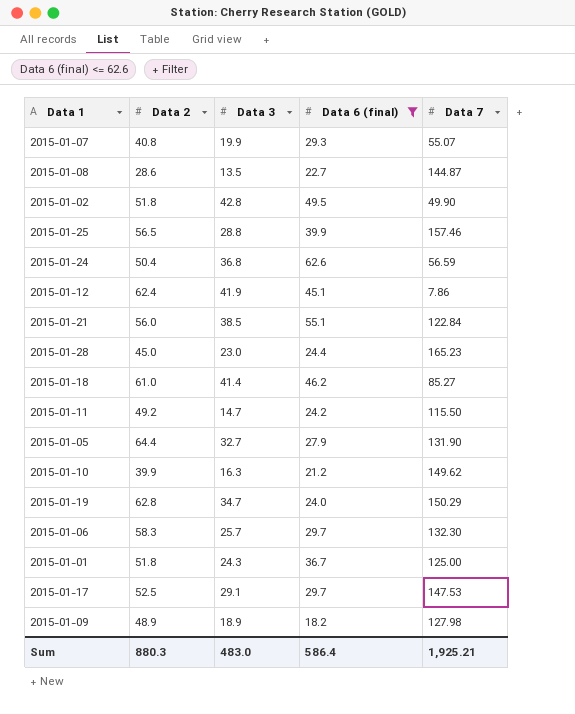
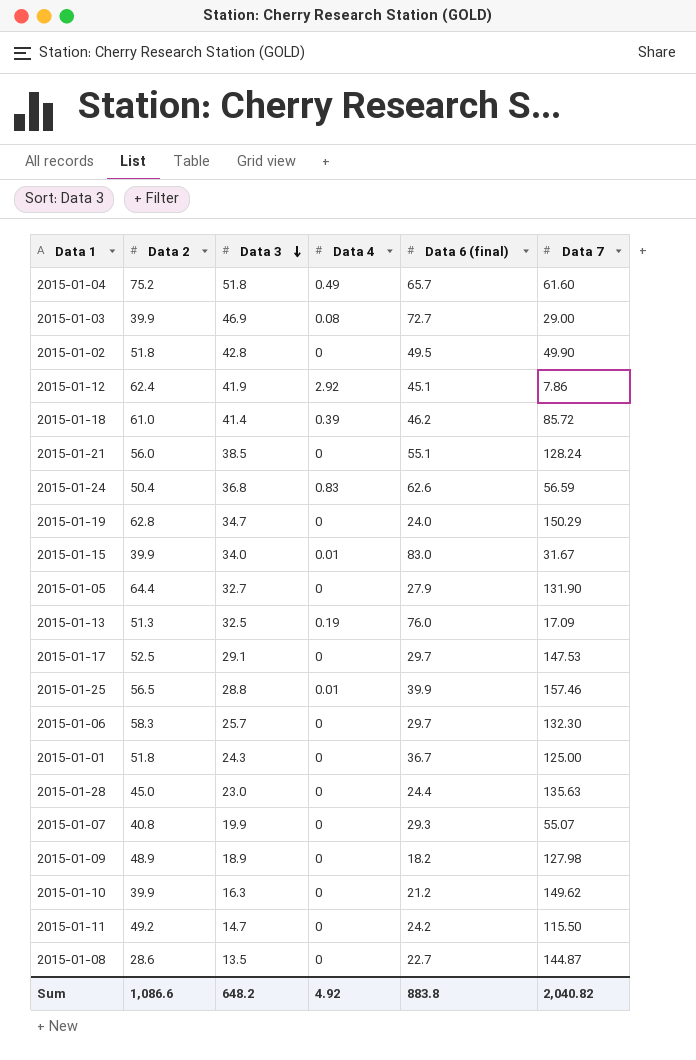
filter: Data 6 (final) <= 62.6 -> none
row order: none -> Data 3 descending
column Data 4 | position: none -> 4
2015-01-18 | Data 7: 85.27 -> 85.72
2015-01-21 | Data 7: 122.84 -> 128.24
2015-01-28 | Data 7: 165.23 -> 135.63
Sum | Data 2: 880.3 -> 1,086.6
Sum | Data 3: 483.0 -> 648.2
Sum | Data 6 (final): 586.4 -> 883.8
Sum | Data 7: 1,925.21 -> 2,040.82

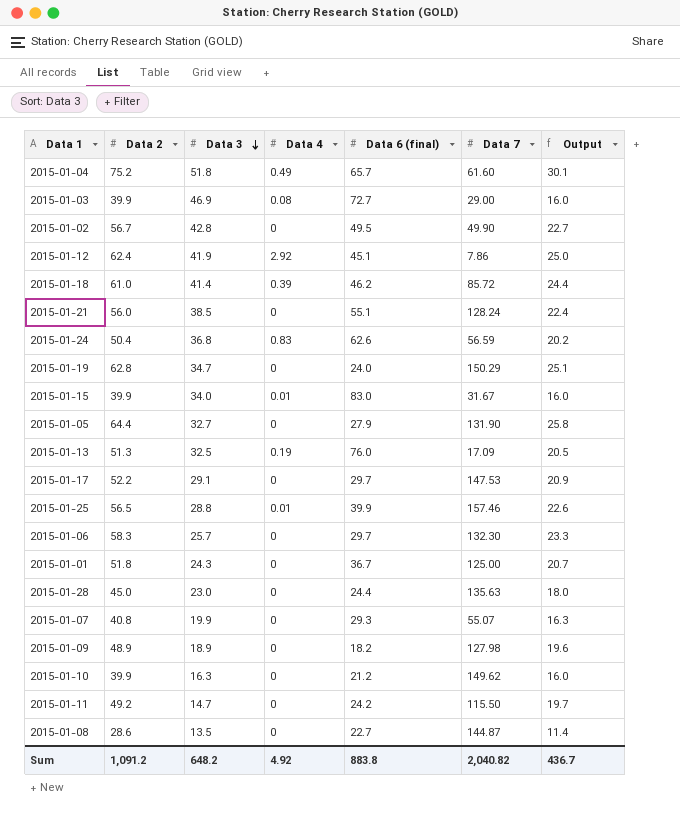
column Output | formula: none -> [Data 2] * 0.4
2015-01-02 | Data 2: 51.8 -> 56.7
2015-01-17 | Data 2: 52.5 -> 52.2
Sum | Data 2: 1,086.6 -> 1,091.2

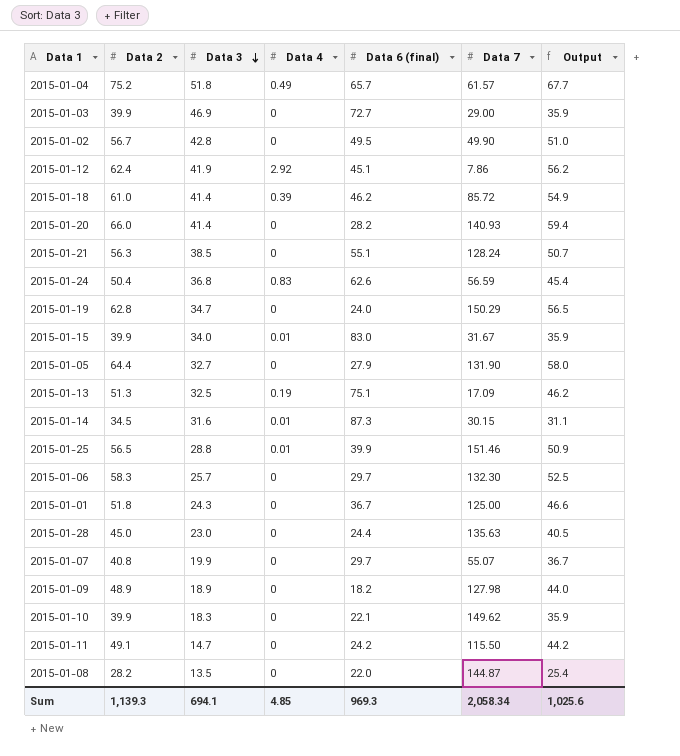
column Output | formula: [Data 2] * 0.4 -> [Data 2] * 0.9
row 2015-01-17: 52.2 | 29.1 | 0 | 29.7 | 147.53 | 20.9 -> none
2015-01-04 | Data 7: 61.60 -> 61.57
2015-01-03 | Data 4: 0.08 -> 0
row 2015-01-20: none -> 66.0 | 41.4 | 0 | 28.2 | 140.93 | 59.4
2015-01-21 | Data 2: 56.0 -> 56.3
2015-01-13 | Data 6 (final): 76.0 -> 75.1
row 2015-01-14: none -> 34.5 | 31.6 | 0.01 | 87.3 | 30.15 | 31.1
2015-01-25 | Data 7: 157.46 -> 151.46
2015-01-07 | Data 6 (final): 29.3 -> 29.7
2015-01-10 | Data 3: 16.3 -> 18.3
2015-01-10 | Data 6 (final): 21.2 -> 22.1
2015-01-11 | Data 2: 49.2 -> 49.1
2015-01-08 | Data 2: 28.6 -> 28.2
2015-01-08 | Data 6 (final): 22.7 -> 22.0
Sum | Data 2: 1,091.2 -> 1,139.3
Sum | Data 3: 648.2 -> 694.1
Sum | Data 4: 4.92 -> 4.85
Sum | Data 6 (final): 883.8 -> 969.3
Sum | Data 7: 2,040.82 -> 2,058.34
Sum | Output: 436.7 -> 1,025.6

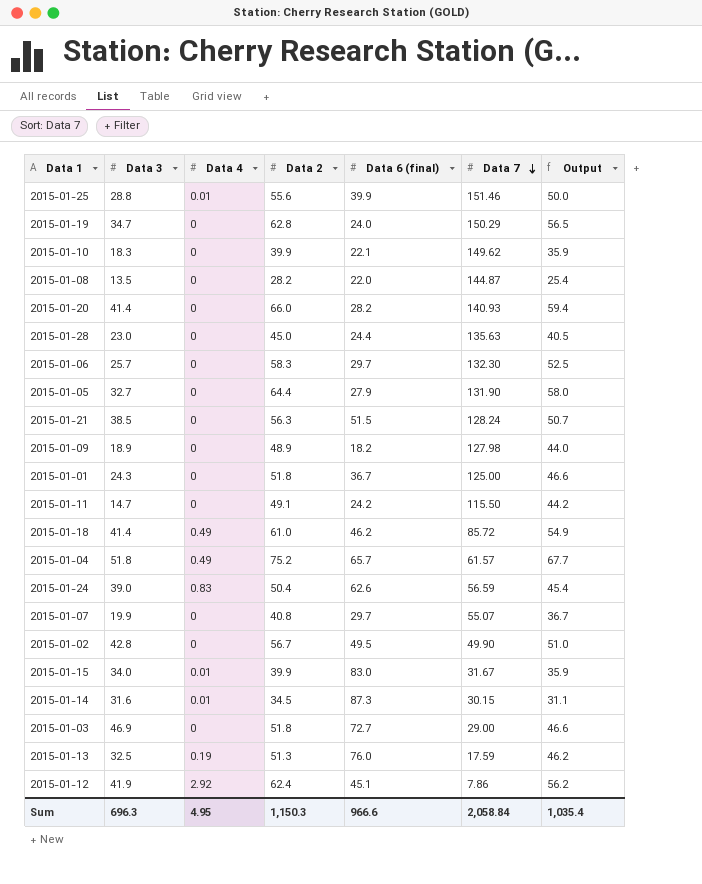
row order: Data 3 descending -> Data 7 descending
column Data 2 | position: 2 -> 4
2015-01-25 | Data 2: 56.5 -> 55.6
2015-01-25 | Output: 50.9 -> 50.0
2015-01-21 | Data 6 (final): 55.1 -> 51.5
2015-01-18 | Data 4: 0.39 -> 0.49
2015-01-24 | Data 3: 36.8 -> 39.0
2015-01-03 | Data 2: 39.9 -> 51.8
2015-01-03 | Output: 35.9 -> 46.6
2015-01-13 | Data 6 (final): 75.1 -> 76.0
2015-01-13 | Data 7: 17.09 -> 17.59
Sum | Data 3: 694.1 -> 696.3
Sum | Data 4: 4.85 -> 4.95
Sum | Data 2: 1,139.3 -> 1,150.3
Sum | Data 6 (final): 969.3 -> 966.6
Sum | Data 7: 2,058.34 -> 2,058.84
Sum | Output: 1,025.6 -> 1,035.4

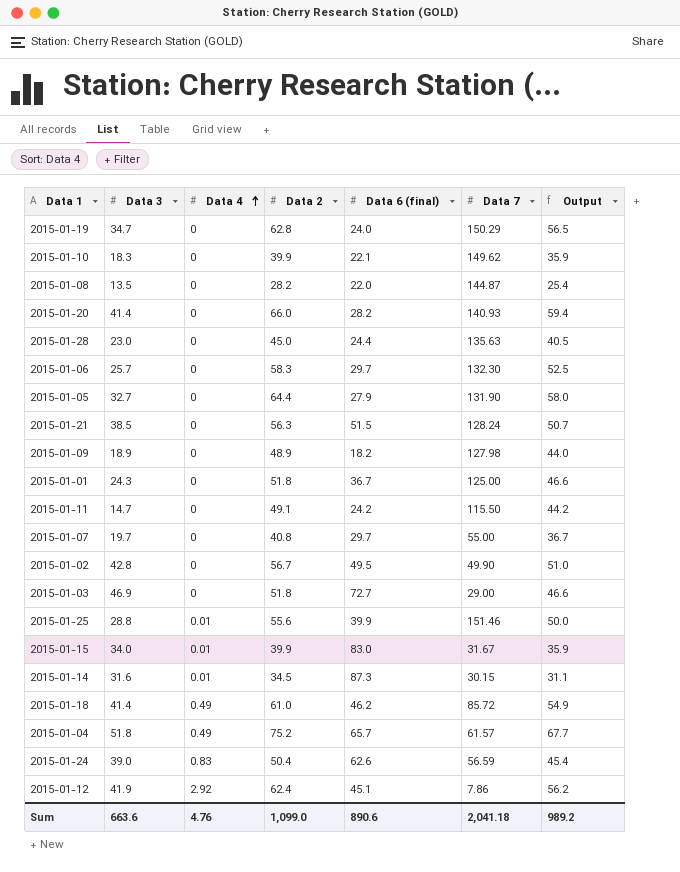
row order: Data 7 descending -> Data 4 ascending
row 2015-01-13: 32.5 | 0.19 | 51.3 | 76.0 | 17.59 | 46.2 -> none
2015-01-07 | Data 3: 19.9 -> 19.7
2015-01-07 | Data 7: 55.07 -> 55.00
Sum | Data 3: 696.3 -> 663.6
Sum | Data 4: 4.95 -> 4.76
Sum | Data 2: 1,150.3 -> 1,099.0
Sum | Data 6 (final): 966.6 -> 890.6
Sum | Data 7: 2,058.84 -> 2,041.18
Sum | Output: 1,035.4 -> 989.2

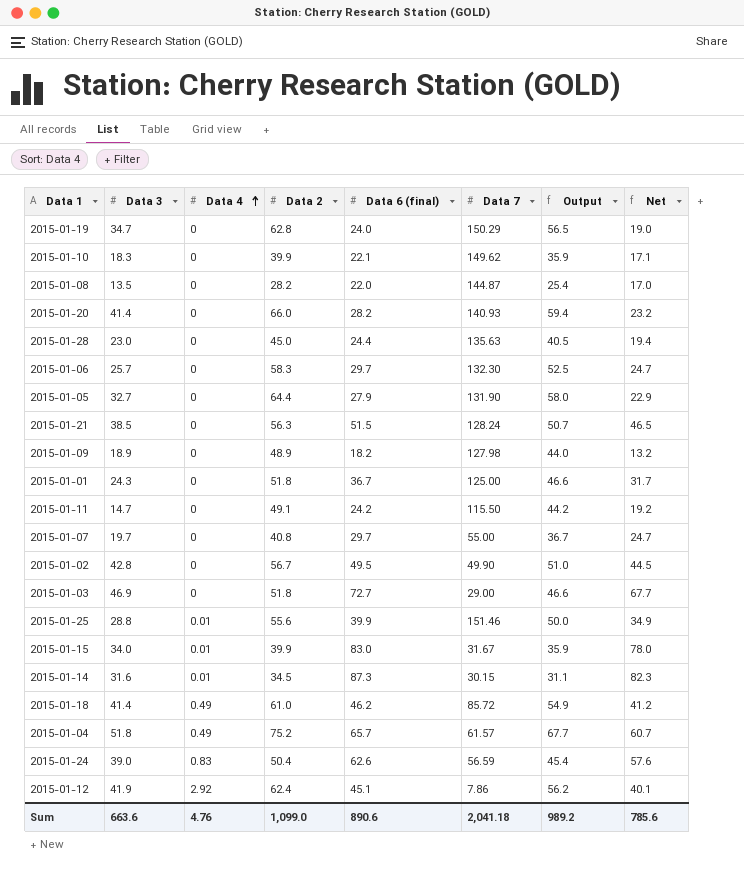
column Net | formula: none -> [Data 6 (final)] - 5

